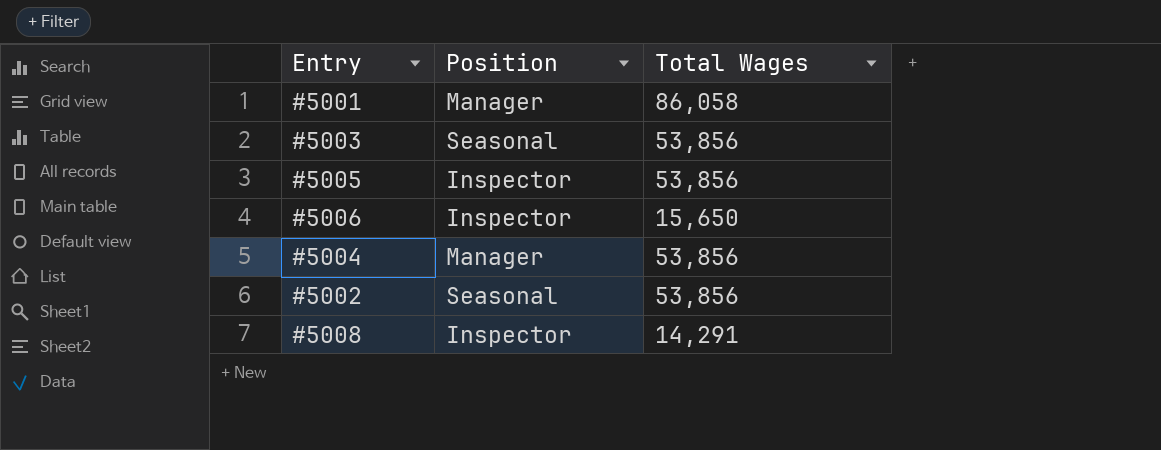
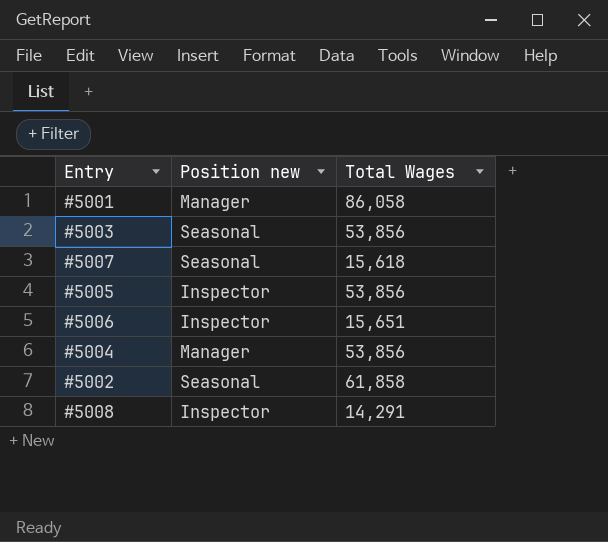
column name: Position -> Position new
row #5007: none -> Seasonal | 15,618
#5006 | Total Wages: 15,650 -> 15,651
#5002 | Total Wages: 53,856 -> 61,858

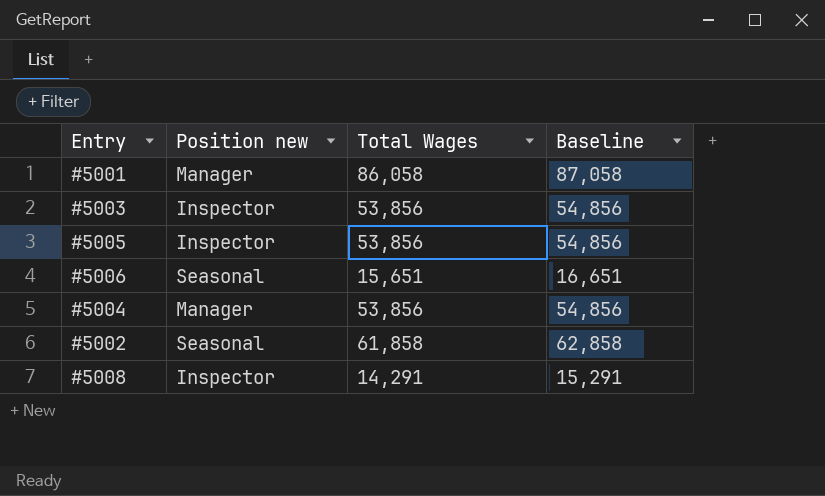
column Baseline | formula: none -> [Total Wages] + 1000
row #5007: Seasonal | 15,618 -> none
#5003 | Position new: Seasonal -> Inspector
#5006 | Position new: Inspector -> Seasonal

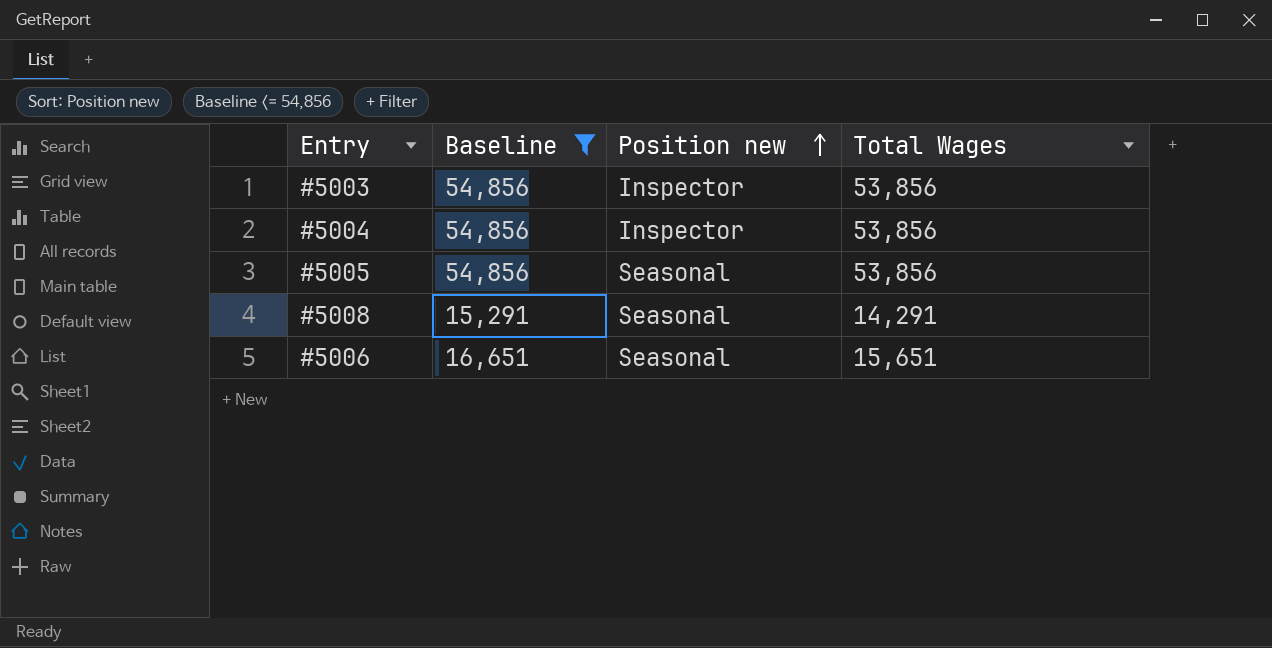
filter: none -> Baseline <= 54,856
row order: none -> Position new ascending
column Baseline | position: 4 -> 2
#5004 | Position new: Manager -> Inspector
#5005 | Position new: Inspector -> Seasonal
#5008 | Position new: Inspector -> Seasonal

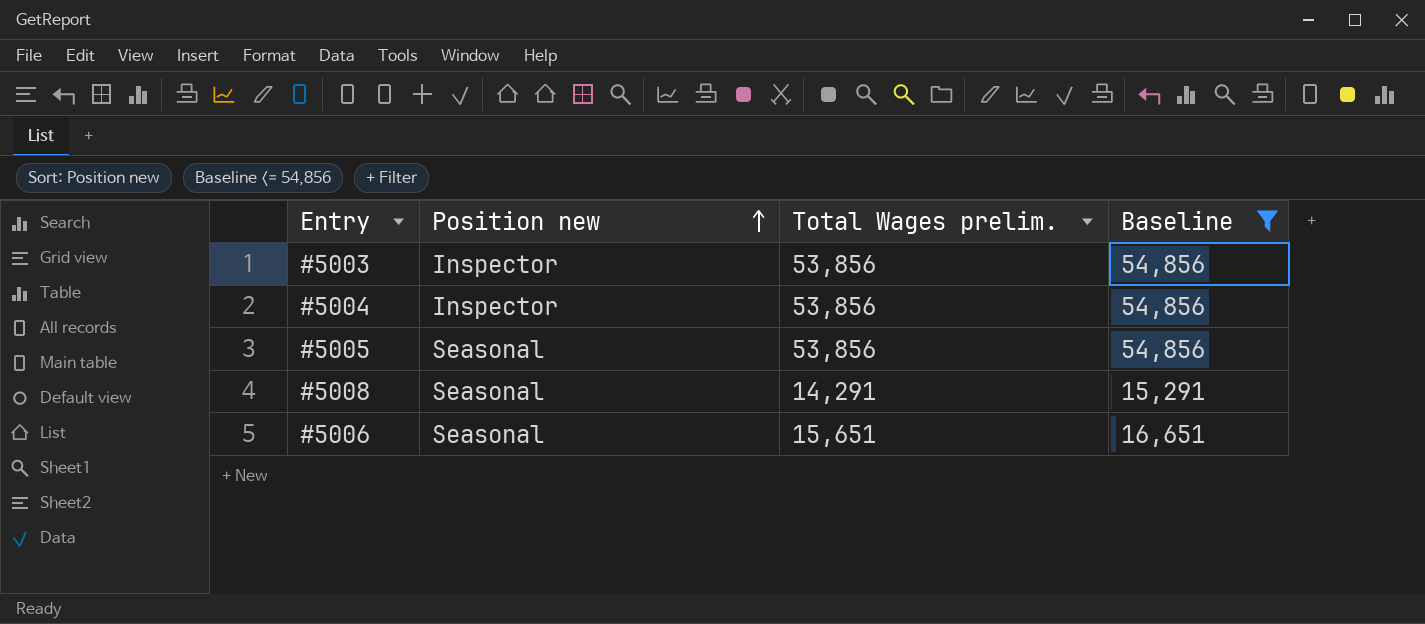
column name: Total Wages -> Total Wages prelim.
column Baseline | position: 2 -> 4

